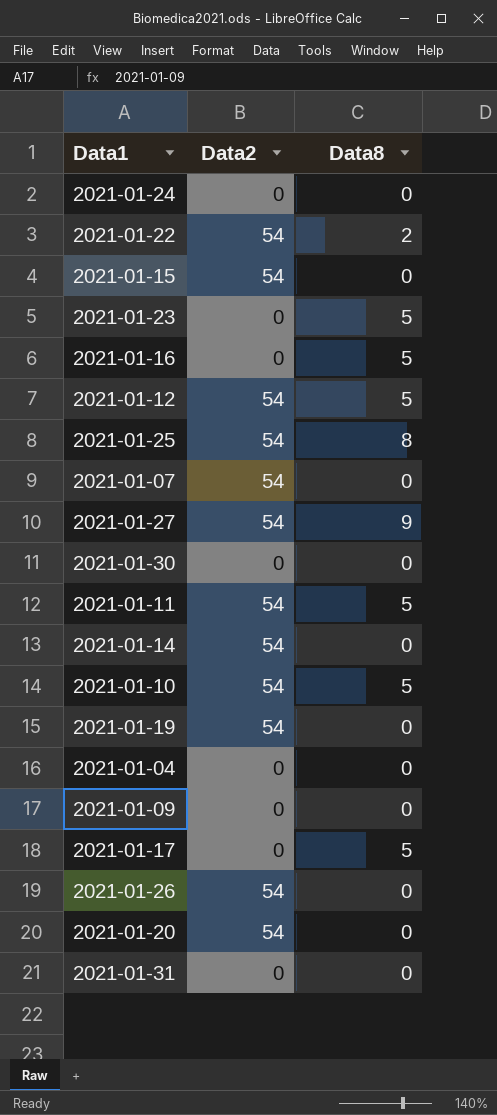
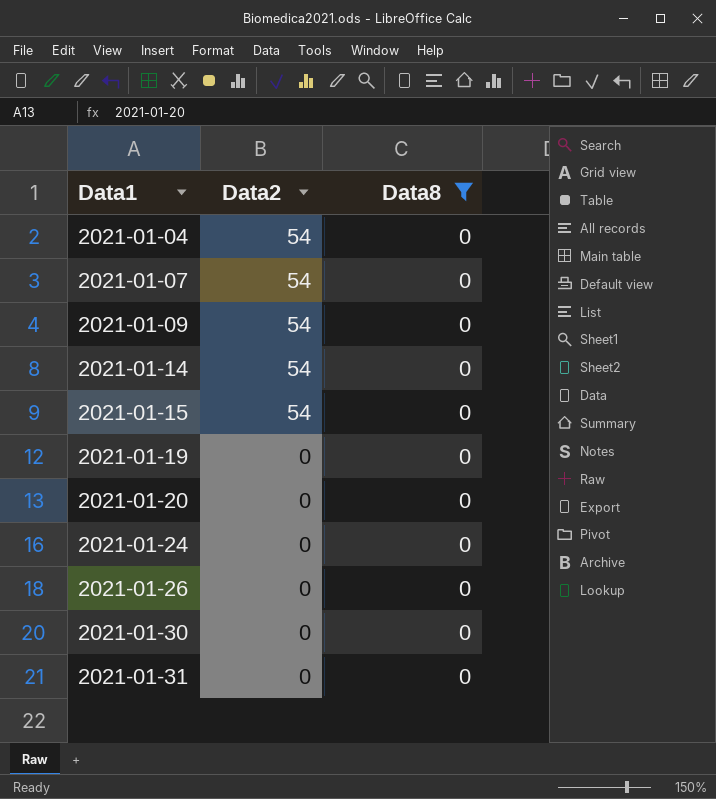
filter: none -> Data8 = 0
row order: none -> Data1 ascending
2021-01-04 | Data2: 0 -> 54
2021-01-09 | Data2: 0 -> 54
2021-01-19 | Data2: 54 -> 0
2021-01-20 | Data2: 54 -> 0
2021-01-26 | Data2: 54 -> 0

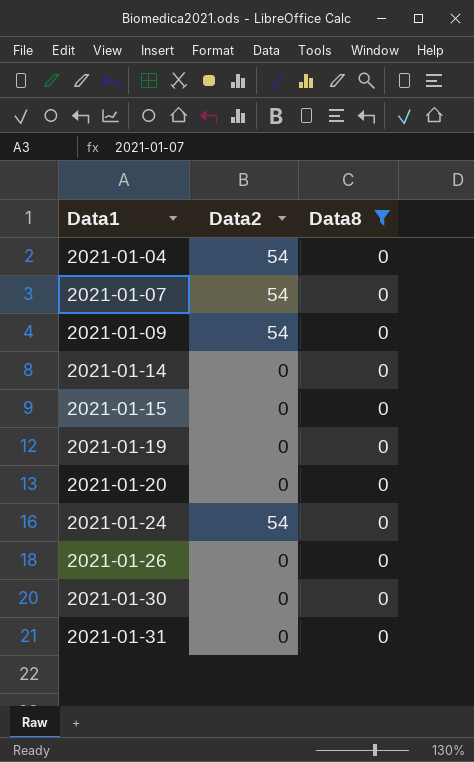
2021-01-14 | Data2: 54 -> 0
2021-01-15 | Data2: 54 -> 0
2021-01-24 | Data2: 0 -> 54

